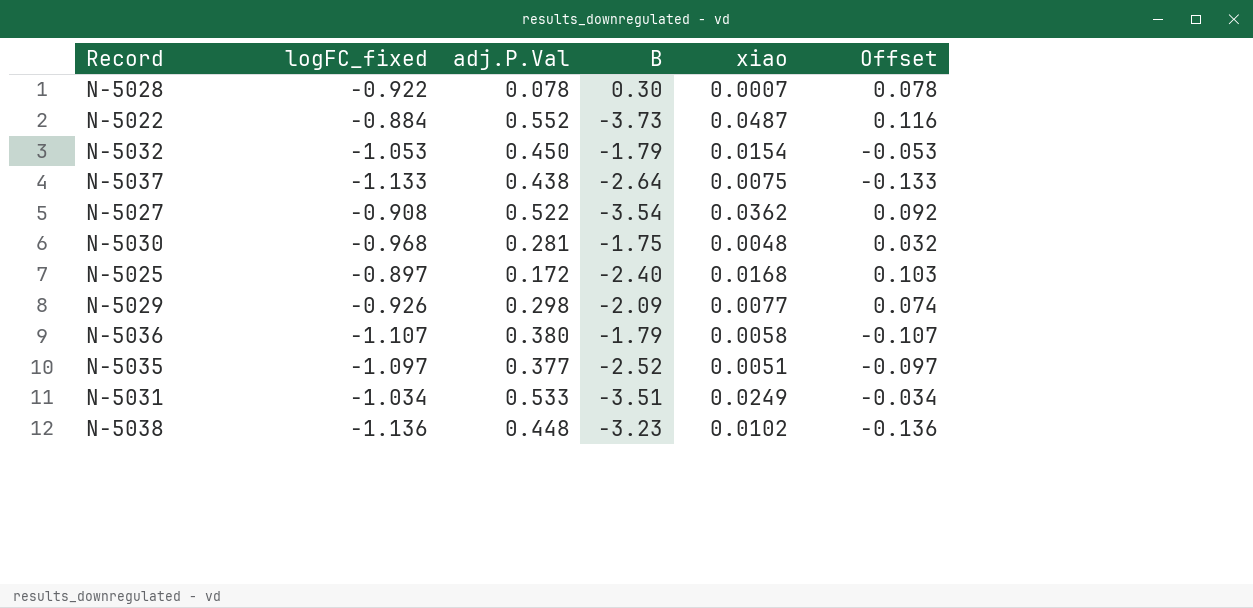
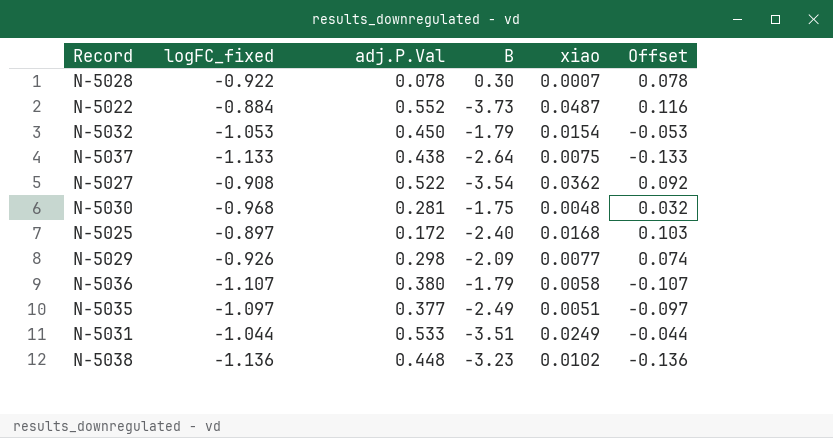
N-5035 | B: -2.52 -> -2.49
N-5031 | logFC_fixed: -1.034 -> -1.044
N-5031 | Offset: -0.034 -> -0.044

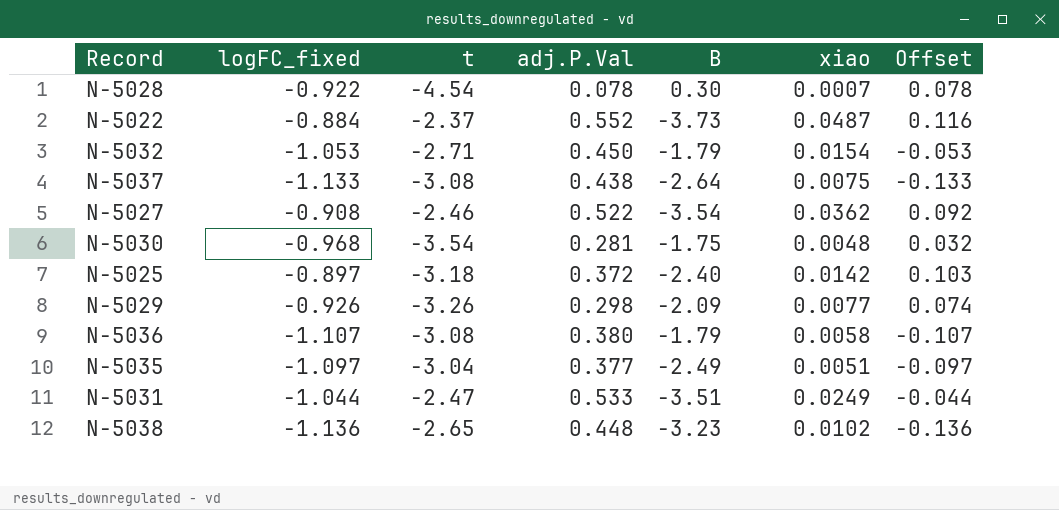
column t | position: none -> 3
N-5025 | adj.P.Val: 0.172 -> 0.372
N-5025 | xiao: 0.0168 -> 0.0142

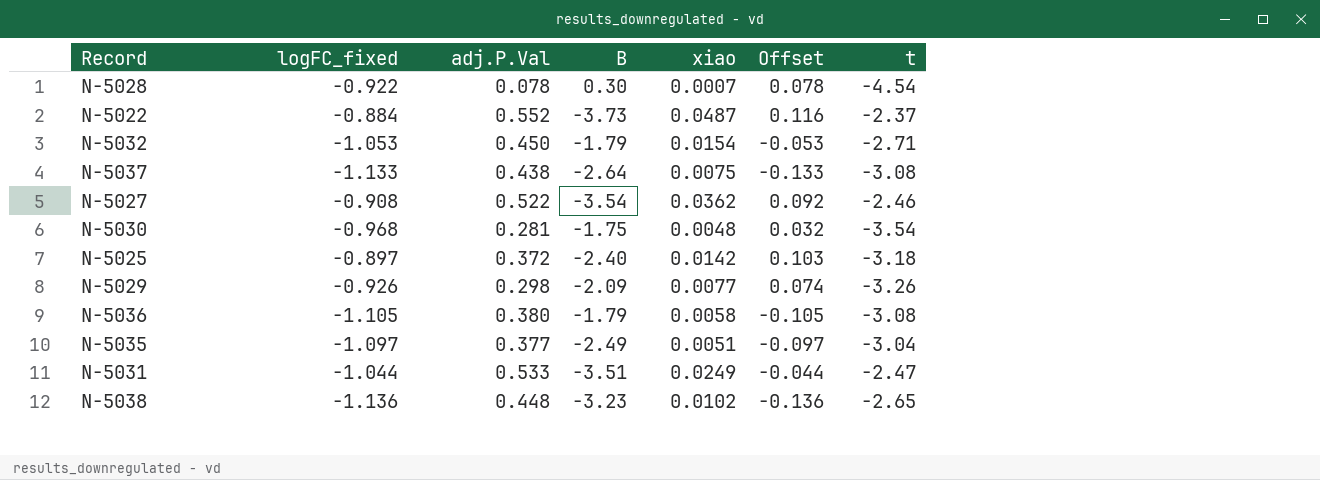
column t | position: 3 -> 7
N-5036 | logFC_fixed: -1.107 -> -1.105
N-5036 | Offset: -0.107 -> -0.105

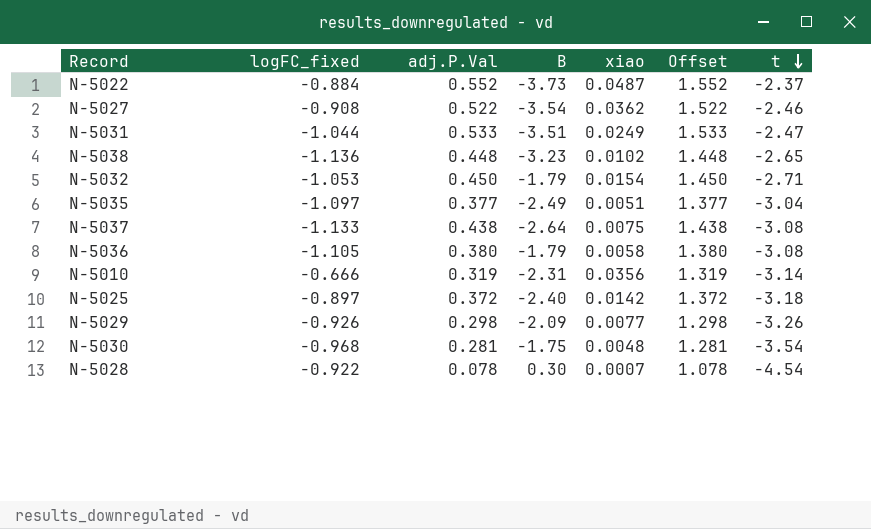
row order: none -> t descending
column Offset | formula: [logFC_fixed] + 1 -> [adj.P.Val] + 1
row N-5010: none -> -0.666 | 0.319 | -2.31 | 0.0356 | 1.319 | -3.14

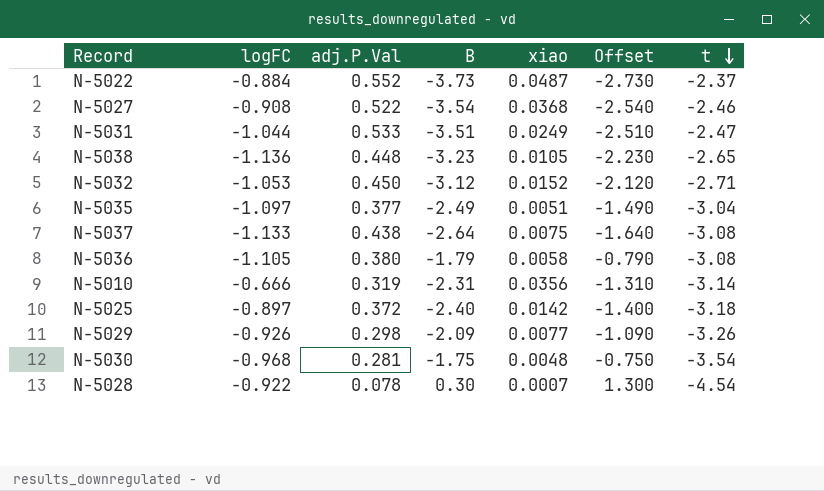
column name: logFC_fixed -> logFC
column Offset | formula: [adj.P.Val] + 1 -> [B] + 1
N-5027 | xiao: 0.0362 -> 0.0368
N-5038 | xiao: 0.0102 -> 0.0105
N-5032 | B: -1.79 -> -3.12
N-5032 | xiao: 0.0154 -> 0.0152

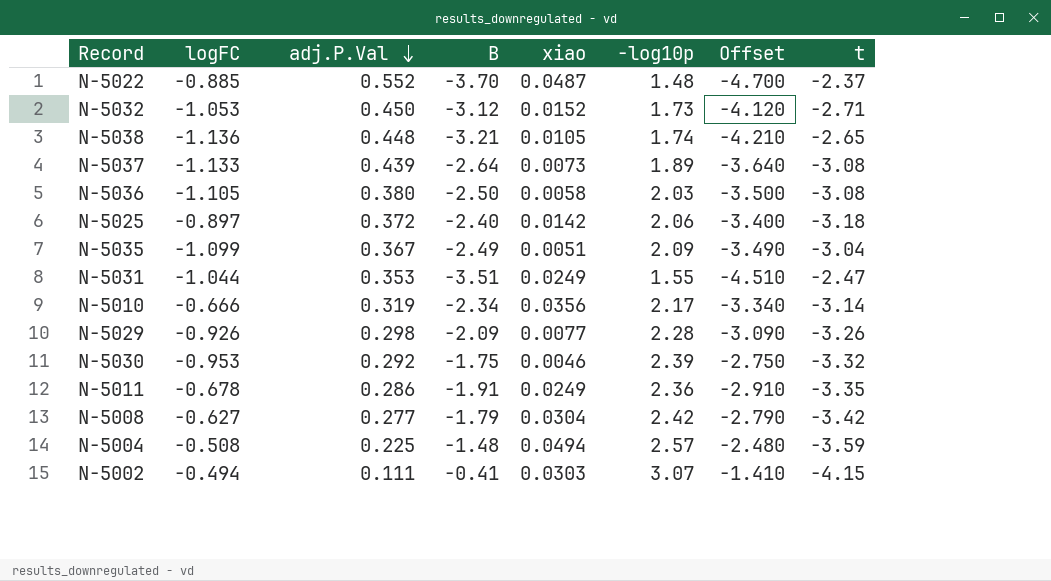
row order: t descending -> adj.P.Val descending
column -log10p | position: none -> 6
column Offset | formula: [B] + 1 -> [B] - 1
row N-5027: -0.908 | 0.522 | -3.54 | 0.0368 | -2.540 | -2.46 -> none
row N-5028: -0.922 | 0.078 | 0.30 | 0.0007 | 1.300 | -4.54 -> none
N-5022 | logFC: -0.884 -> -0.885
N-5022 | B: -3.73 -> -3.70
N-5038 | B: -3.23 -> -3.21
N-5037 | adj.P.Val: 0.438 -> 0.439
N-5037 | xiao: 0.0075 -> 0.0073
N-5036 | B: -1.79 -> -2.50
N-5035 | logFC: -1.097 -> -1.099
N-5035 | adj.P.Val: 0.377 -> 0.367
N-5031 | adj.P.Val: 0.533 -> 0.353
N-5010 | B: -2.31 -> -2.34
N-5030 | logFC: -0.968 -> -0.953
N-5030 | adj.P.Val: 0.281 -> 0.292
N-5030 | xiao: 0.0048 -> 0.0046
N-5030 | t: -3.54 -> -3.32
row N-5011: none -> -0.678 | 0.286 | -1.91 | 0.0249 | 2.36 | -2.910 | -3.35
row N-5008: none -> -0.627 | 0.277 | -1.79 | 0.0304 | 2.42 | -2.790 | -3.42
row N-5004: none -> -0.508 | 0.225 | -1.48 | 0.0494 | 2.57 | -2.480 | -3.59
row N-5002: none -> -0.494 | 0.111 | -0.41 | 0.0303 | 3.07 | -1.410 | -4.15

